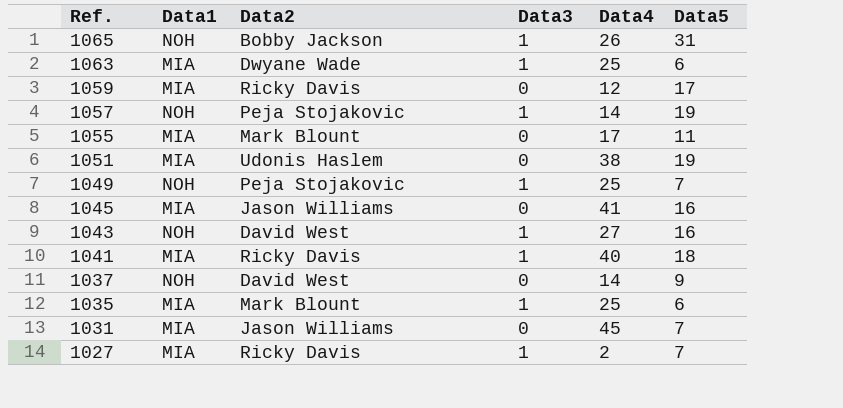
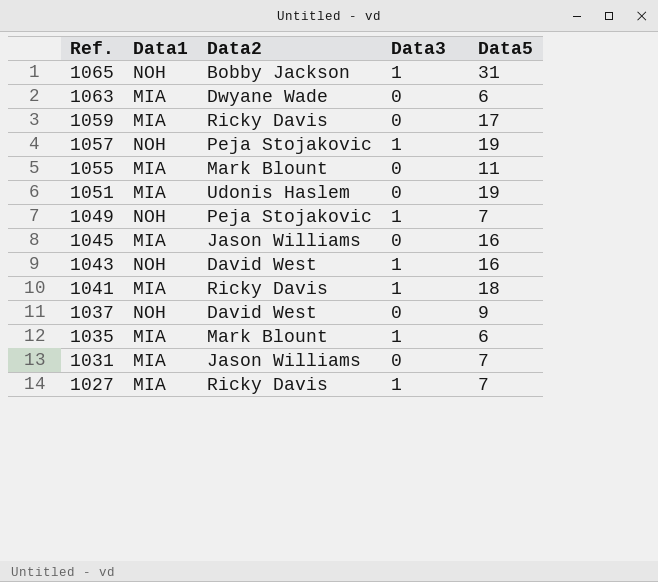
column Data4 | position: 5 -> none
1063 | Data3: 1 -> 0

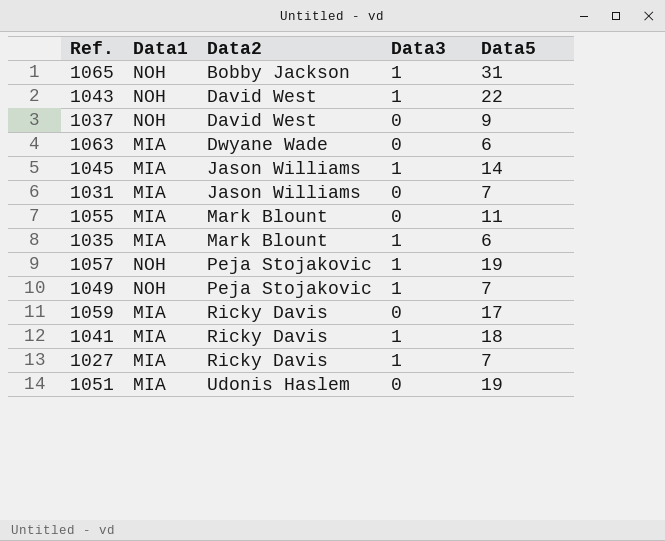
row order: Ref. descending -> Data2 ascending
1043 | Data5: 16 -> 22
1045 | Data3: 0 -> 1
1045 | Data5: 16 -> 14

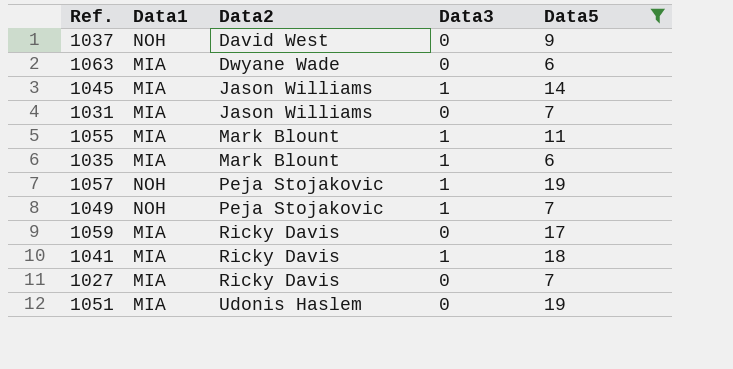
filter: none -> Data5 <= 19
1055 | Data3: 0 -> 1
1027 | Data3: 1 -> 0

